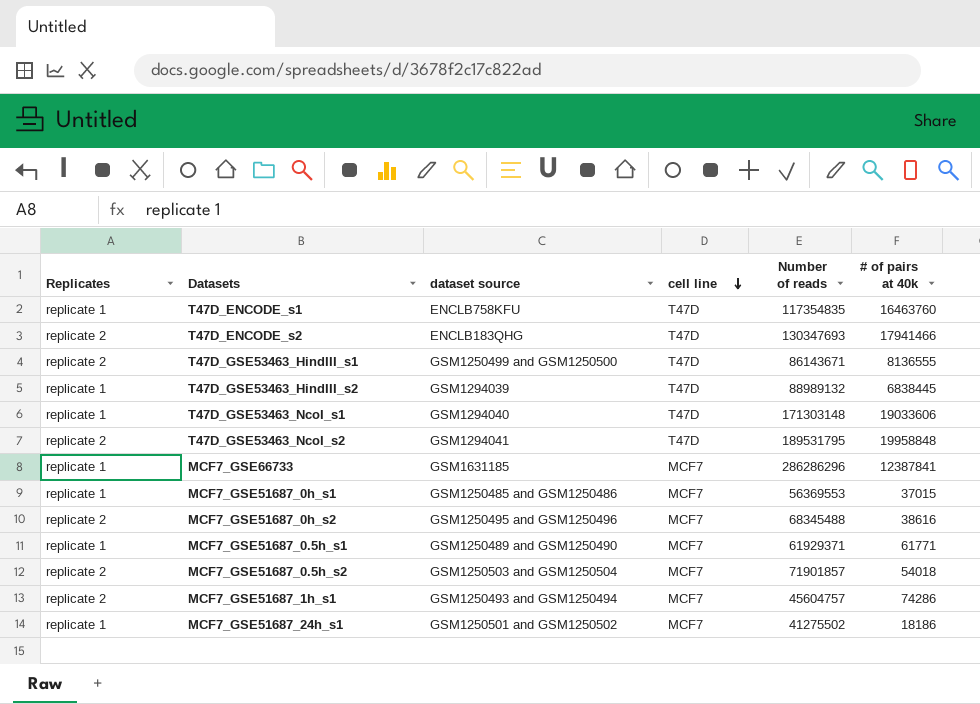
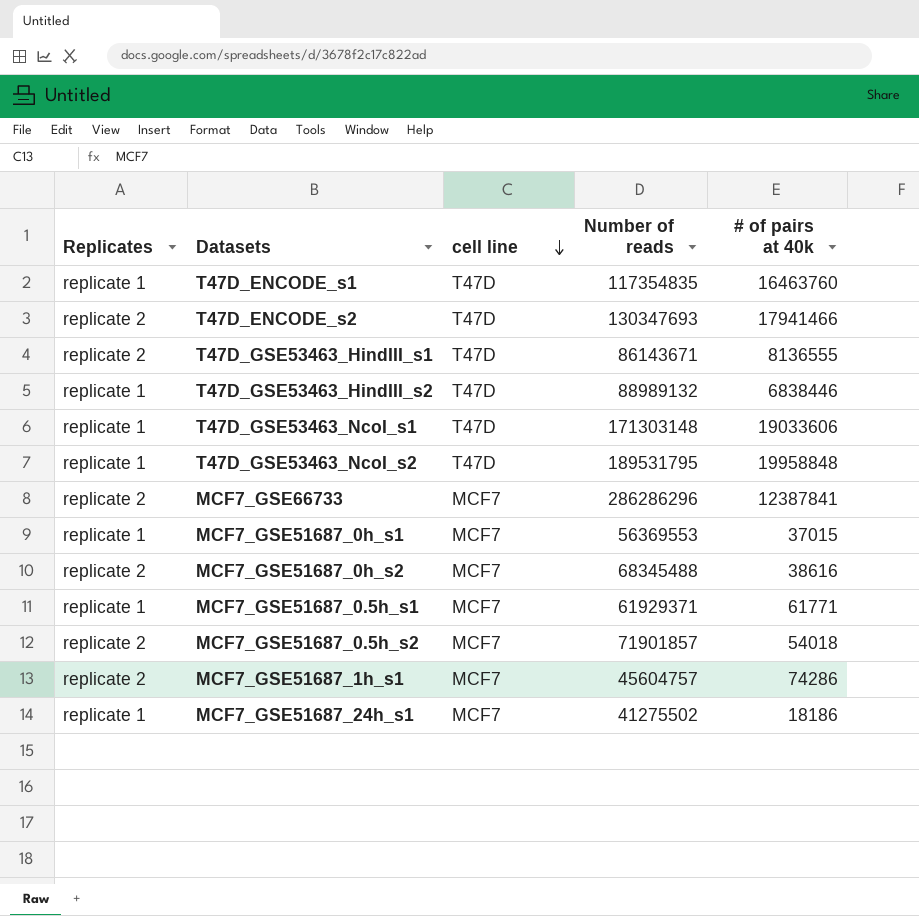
column dataset source | position: 3 -> none
T47D_GSE53463_HindIII_s2 | # of pairs at 40k: 6838445 -> 6838446
T47D_GSE53463_NcoI_s2 | Replicates: replicate 2 -> replicate 1
MCF7_GSE66733 | Replicates: replicate 1 -> replicate 2

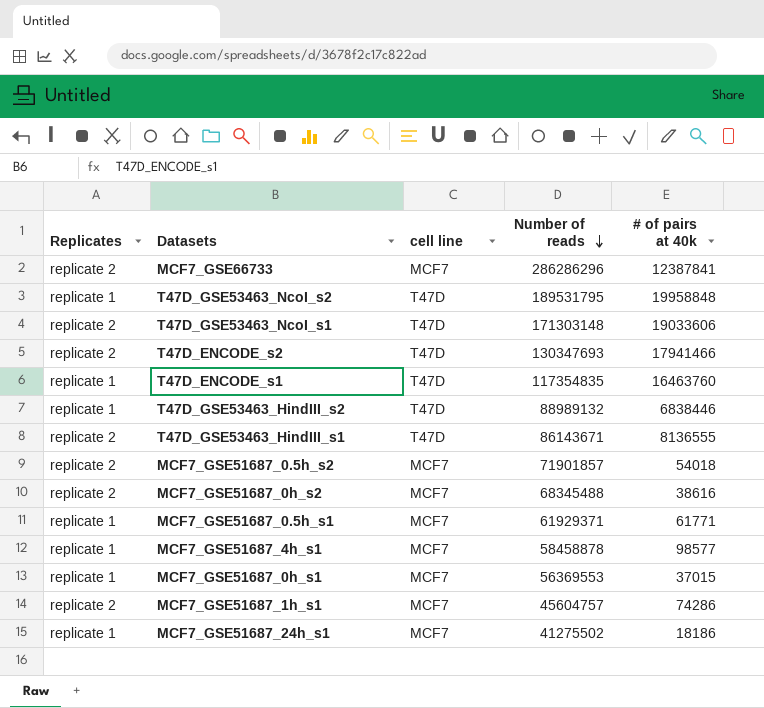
row order: cell line descending -> Number of reads descending
T47D_GSE53463_NcoI_s1 | Replicates: replicate 1 -> replicate 2
row MCF7_GSE51687_4h_s1: none -> replicate 1 | MCF7 | 58458878 | 98577

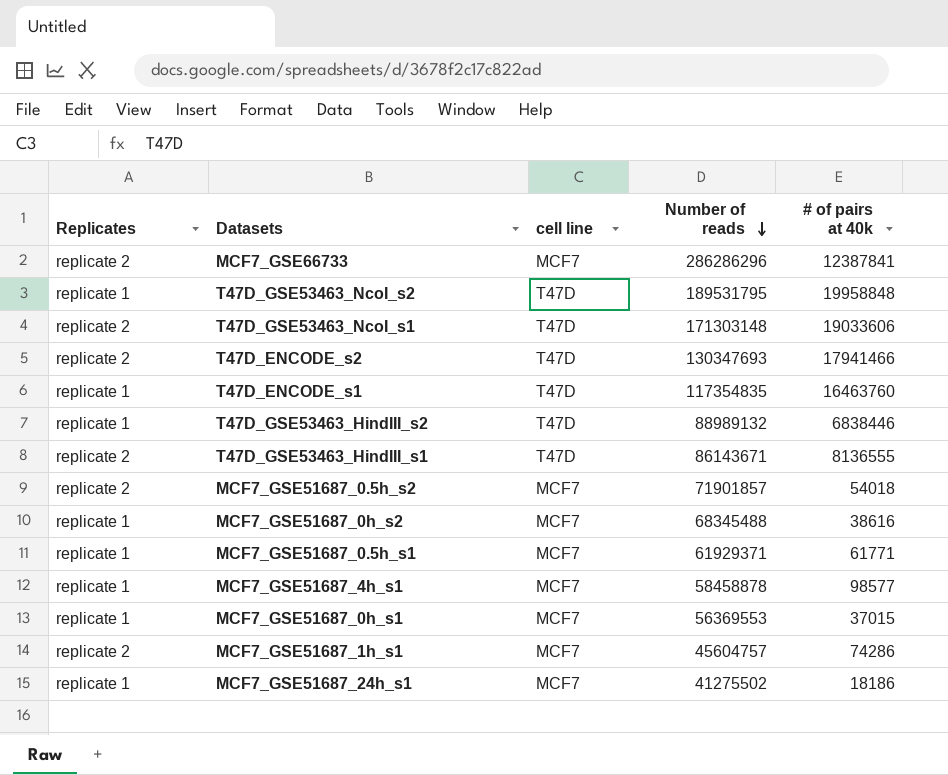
MCF7_GSE51687_0h_s2 | Replicates: replicate 2 -> replicate 1

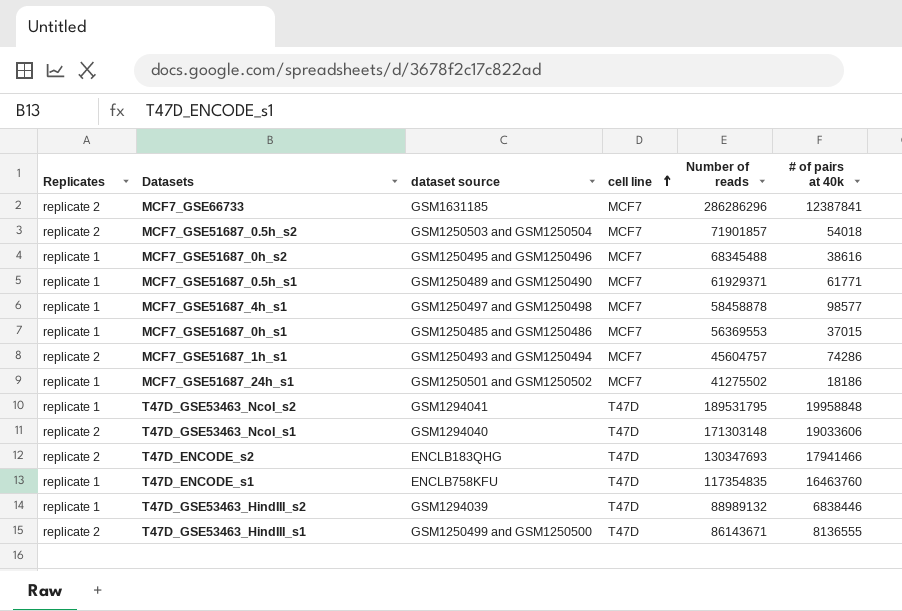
row order: Number of reads descending -> cell line ascending
column dataset source | position: none -> 3

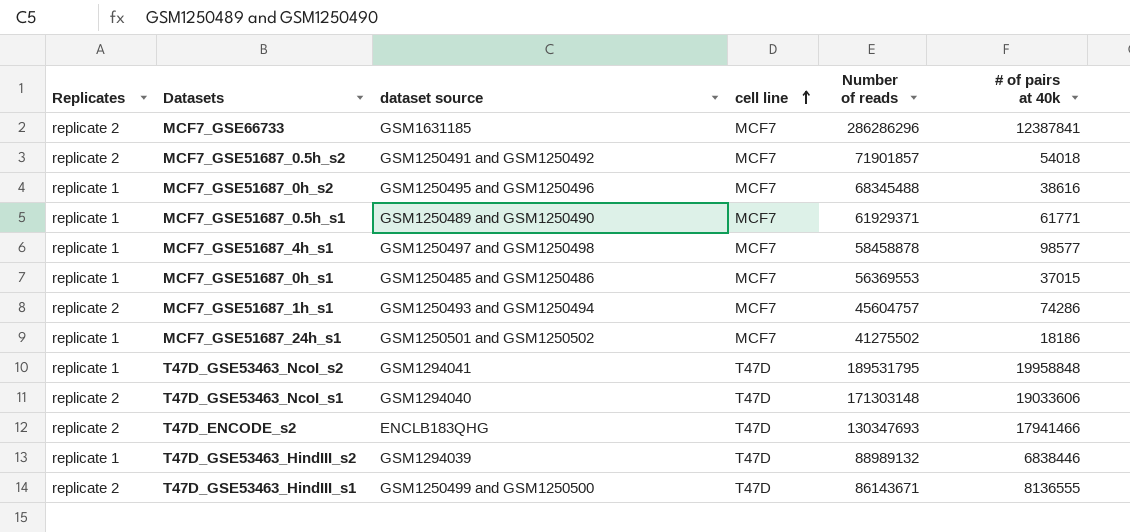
row T47D_ENCODE_s1: replicate 1 | ENCLB758KFU | T47D | 117354835 | 16463760 -> none
MCF7_GSE51687_0.5h_s2 | dataset source: GSM1250503 and GSM1250504 -> GSM1250491 and GSM1250492

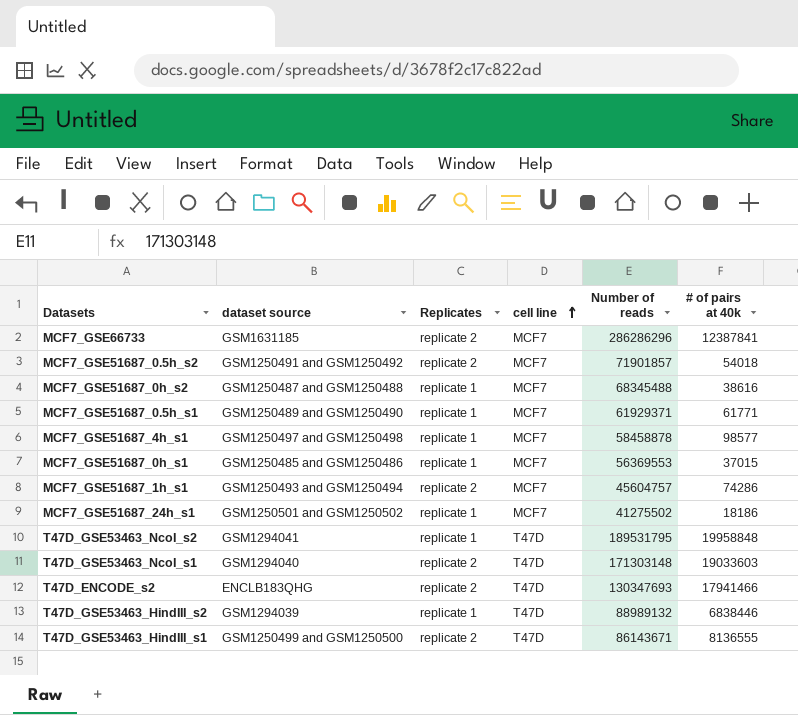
column Replicates | position: 1 -> 3
MCF7_GSE51687_0h_s2 | dataset source: GSM1250495 and GSM1250496 -> GSM1250487 and GSM1250488
T47D_GSE53463_NcoI_s1 | # of pairs at 40k: 19033606 -> 19033603

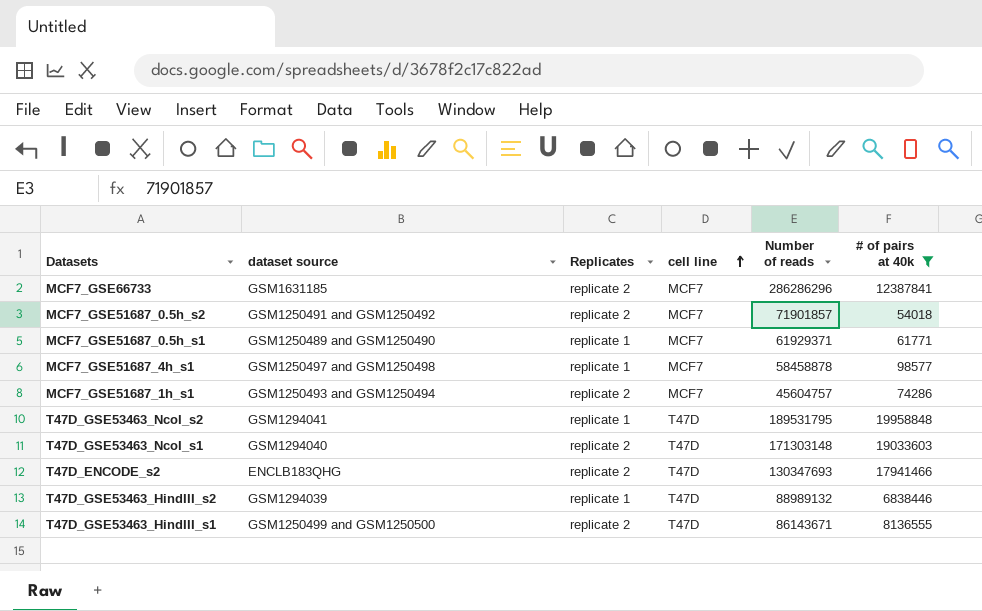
filter: none -> # of pairs at 40k >= 54018

